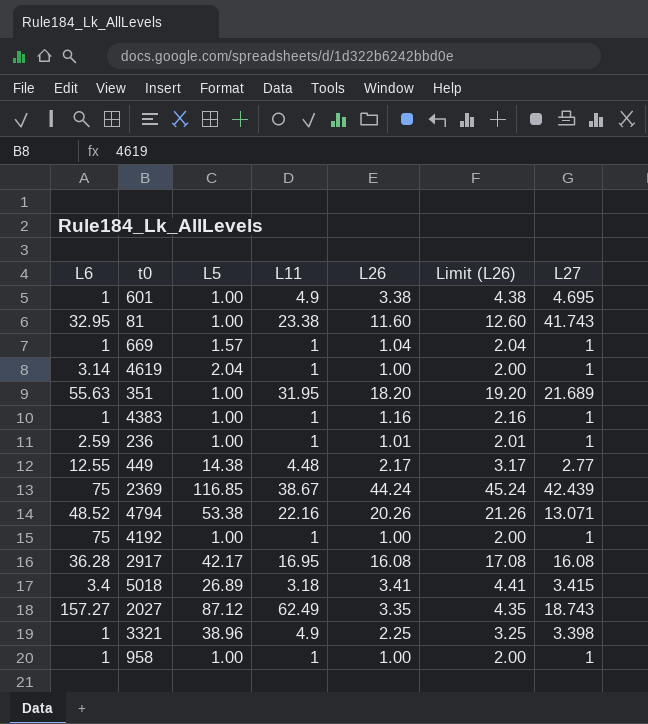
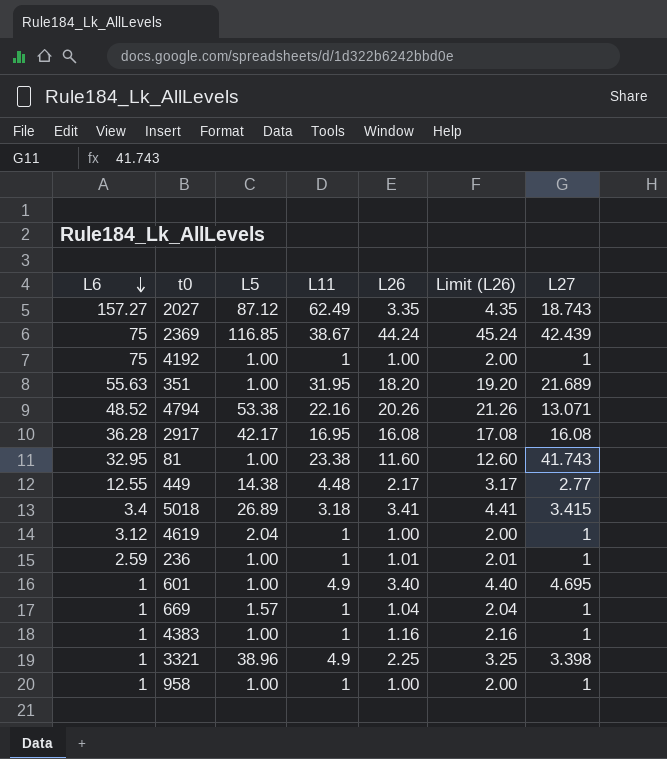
row order: none -> L6 descending
4619 | L6: 3.14 -> 3.12
601 | L26: 3.38 -> 3.40
601 | Limit (L26): 4.38 -> 4.40

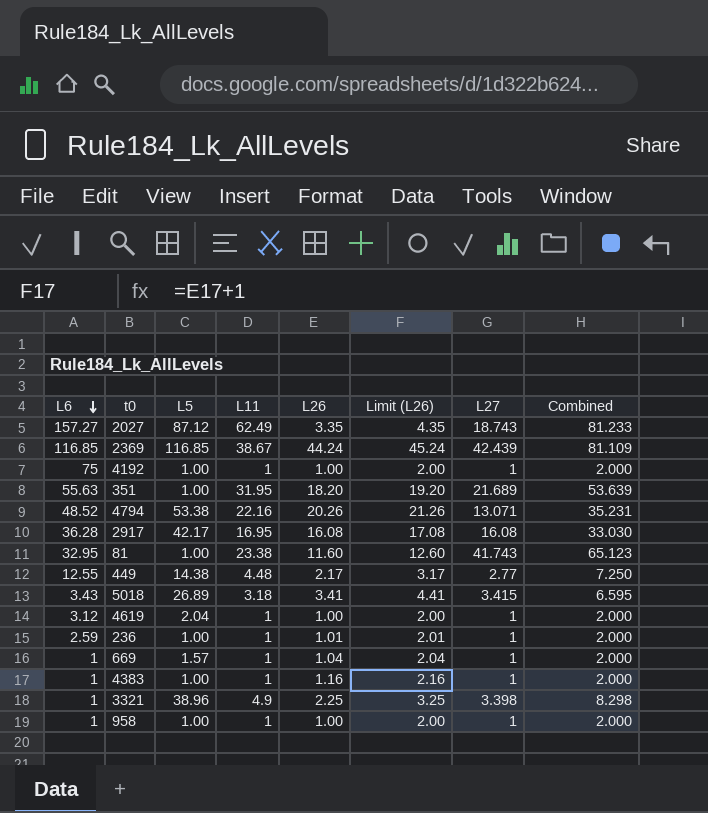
column Combined | formula: none -> [L11] + [L27]
row 601: 1 | 1.00 | 4.9 | 3.40 | 4.40 | 4.695 -> none
2369 | L6: 75 -> 116.85
5018 | L6: 3.4 -> 3.43

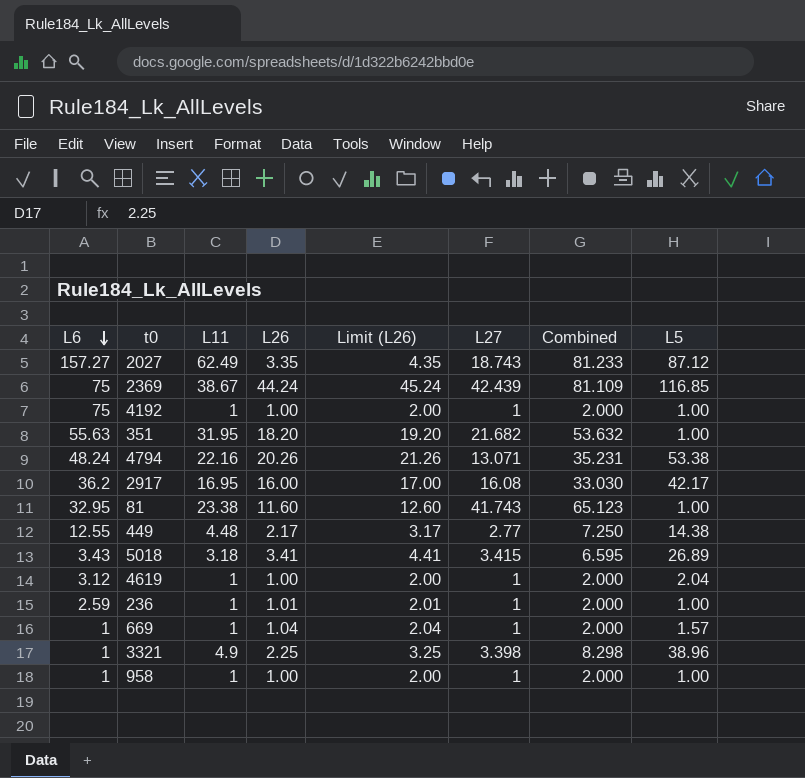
column L5 | position: 3 -> 8
row 4383: 1 | 1.00 | 1 | 1.16 | 2.16 | 1 | 2.000 -> none
2369 | L6: 116.85 -> 75
351 | L27: 21.689 -> 21.682
351 | Combined: 53.639 -> 53.632
4794 | L6: 48.52 -> 48.24
2917 | L6: 36.28 -> 36.2
2917 | L26: 16.08 -> 16.00
2917 | Limit (L26): 17.08 -> 17.00

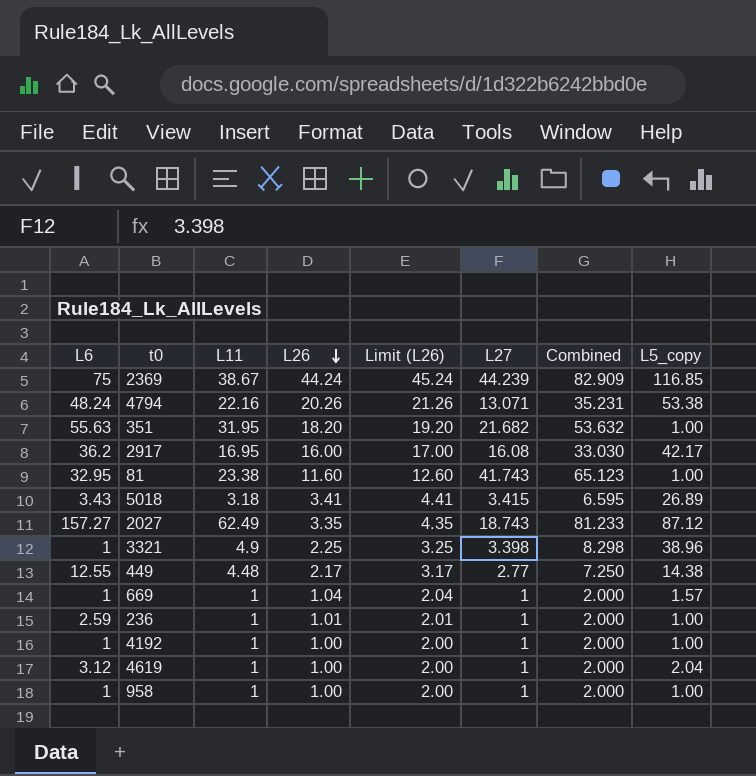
row order: L6 descending -> L26 descending
column name: L5 -> L5_copy
2369 | L27: 42.439 -> 44.239
2369 | Combined: 81.109 -> 82.909
4192 | L6: 75 -> 1

